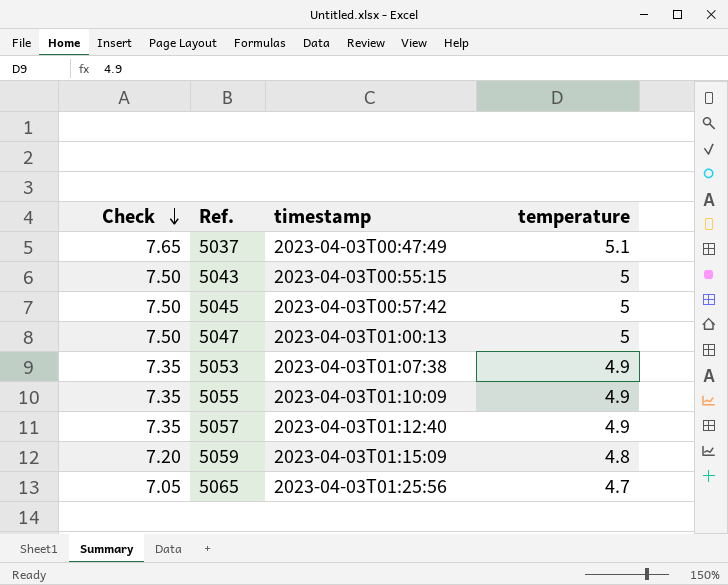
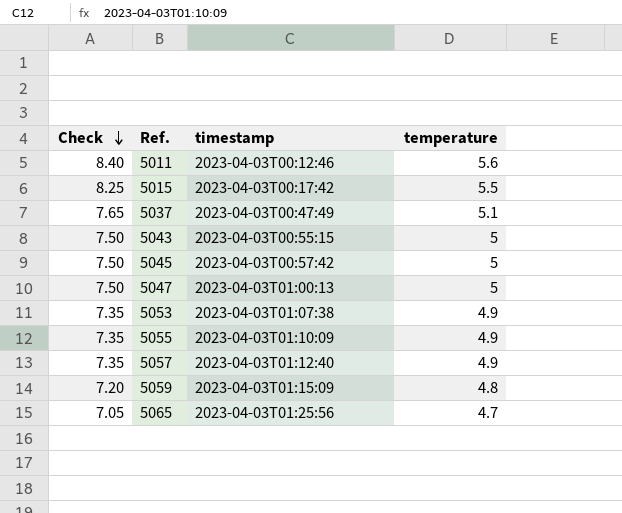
row 5011: none -> 8.40 | 2023-04-03T00:12:46 | 5.6
row 5015: none -> 8.25 | 2023-04-03T00:17:42 | 5.5

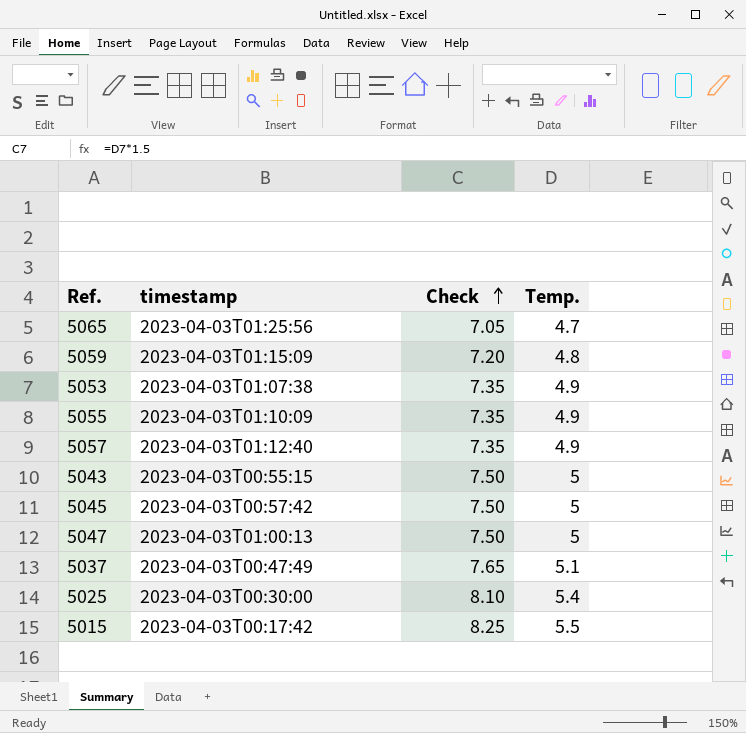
row order: Check descending -> Check ascending
column Check | position: 1 -> 3
column name: temperature -> Temp.
row 5011: 8.40 | 2023-04-03T00:12:46 | 5.6 -> none
row 5025: none -> 2023-04-03T00:30:00 | 8.10 | 5.4

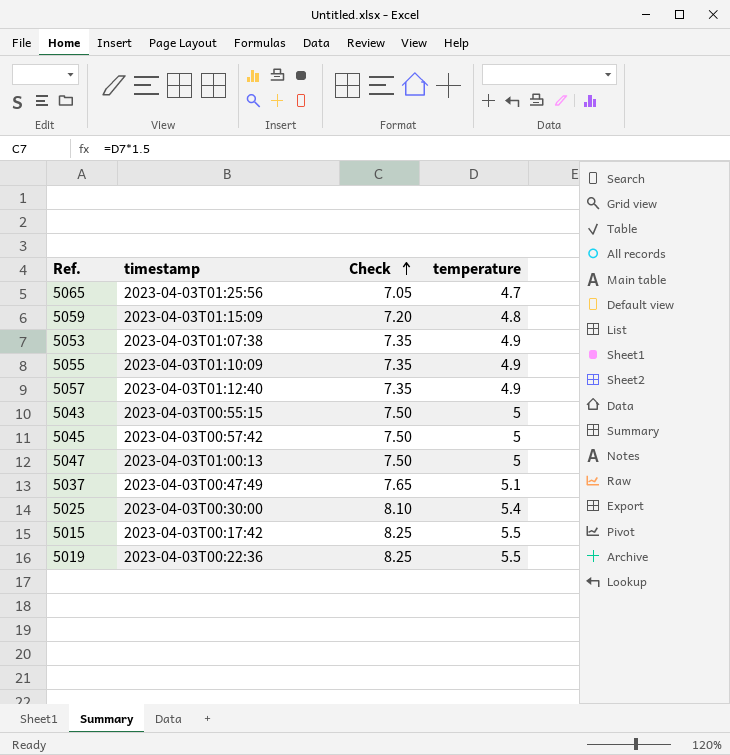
column name: Temp. -> temperature
row 5019: none -> 2023-04-03T00:22:36 | 8.25 | 5.5

